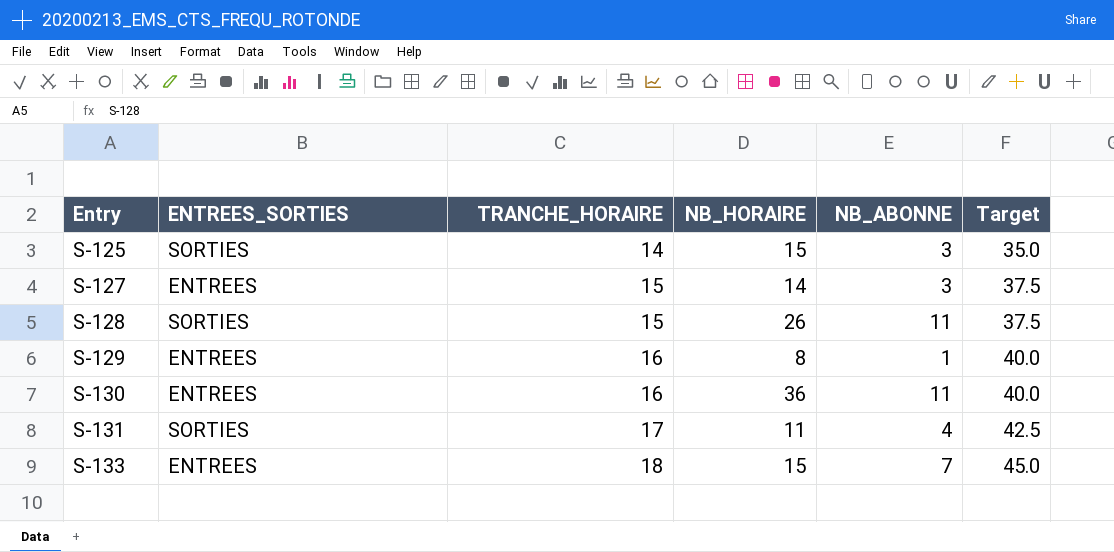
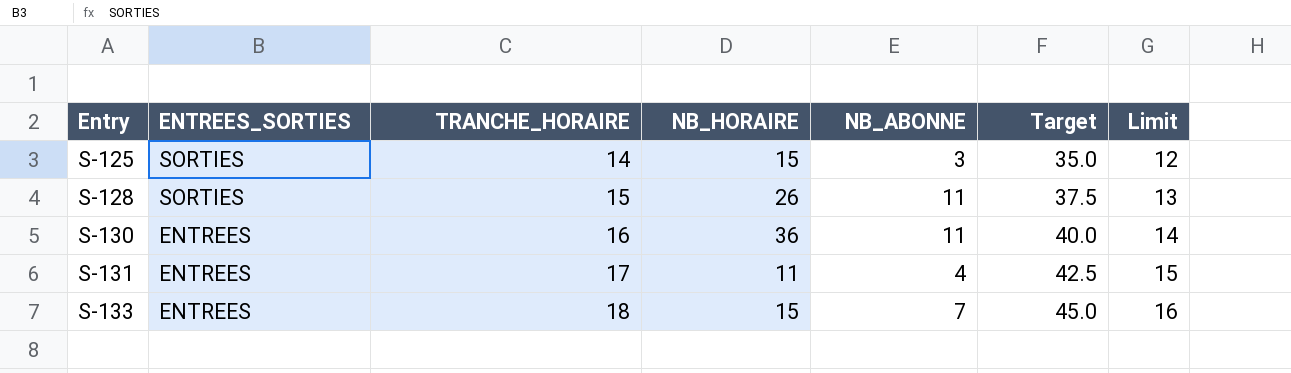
column Limit | formula: none -> [TRANCHE_HORAIRE] - 2
row S-127: ENTREES | 15 | 14 | 3 | 37.5 -> none
row S-129: ENTREES | 16 | 8 | 1 | 40.0 -> none
S-131 | ENTREES_SORTIES: SORTIES -> ENTREES

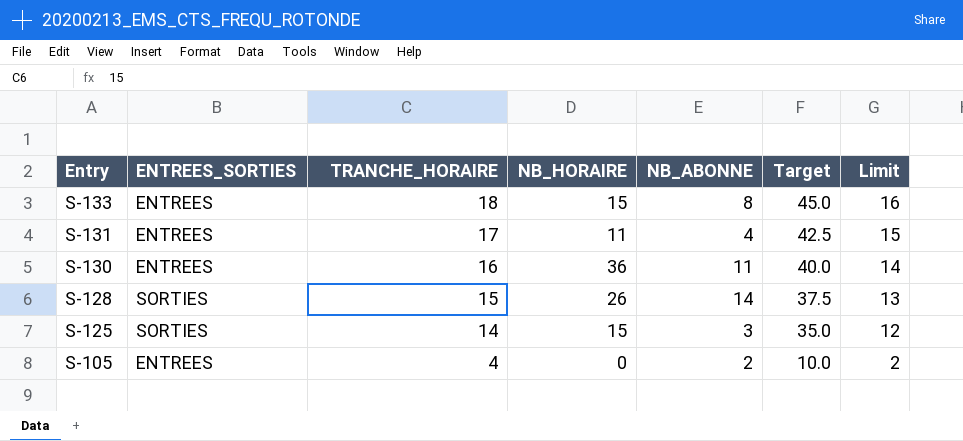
row order: Entry ascending -> Entry descending
S-133 | NB_ABONNE: 7 -> 8
S-128 | NB_ABONNE: 11 -> 14
row S-105: none -> ENTREES | 4 | 0 | 2 | 10.0 | 2

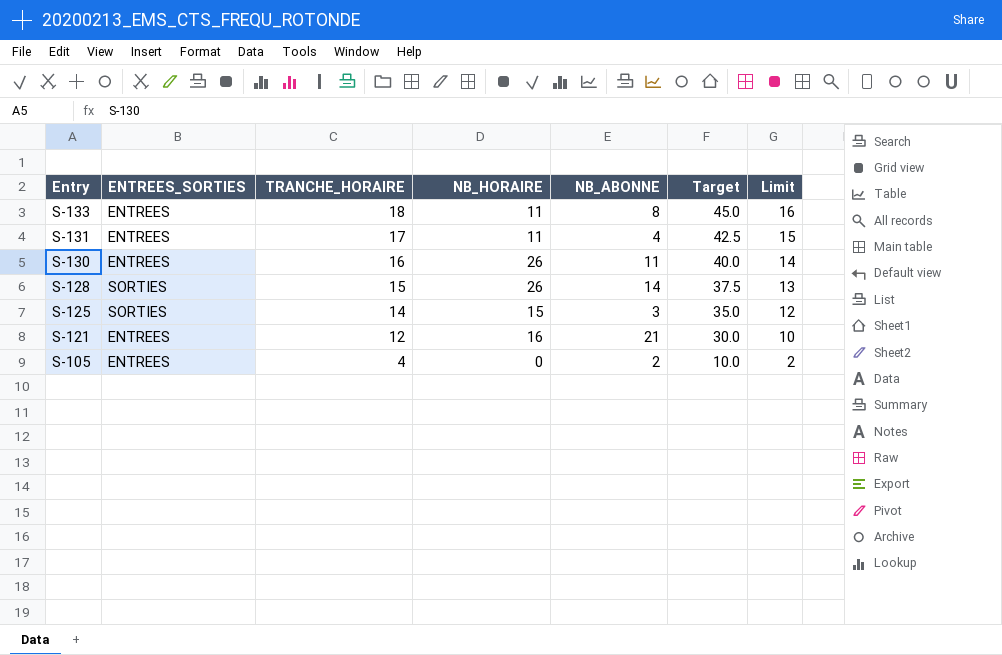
S-133 | NB_HORAIRE: 15 -> 11
S-130 | NB_HORAIRE: 36 -> 26
row S-121: none -> ENTREES | 12 | 16 | 21 | 30.0 | 10

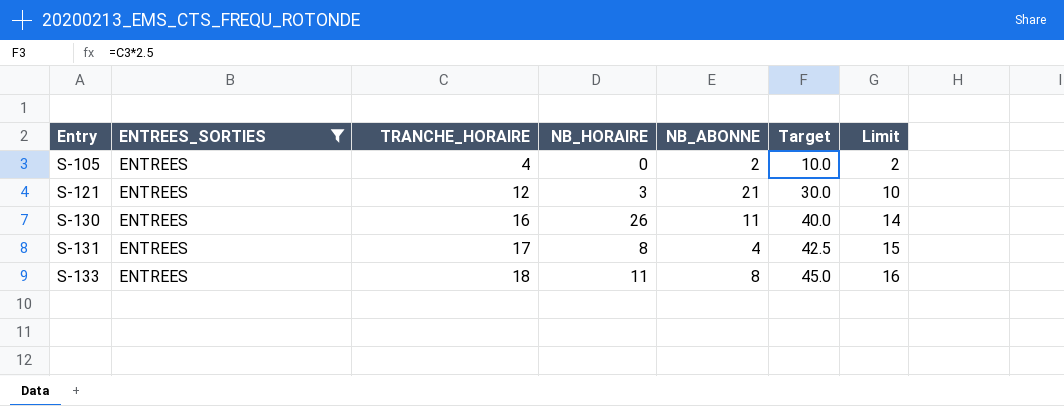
filter: none -> ENTREES_SORTIES = ENTREES
row order: Entry descending -> Entry ascending
S-121 | NB_HORAIRE: 16 -> 3
S-131 | NB_HORAIRE: 11 -> 8

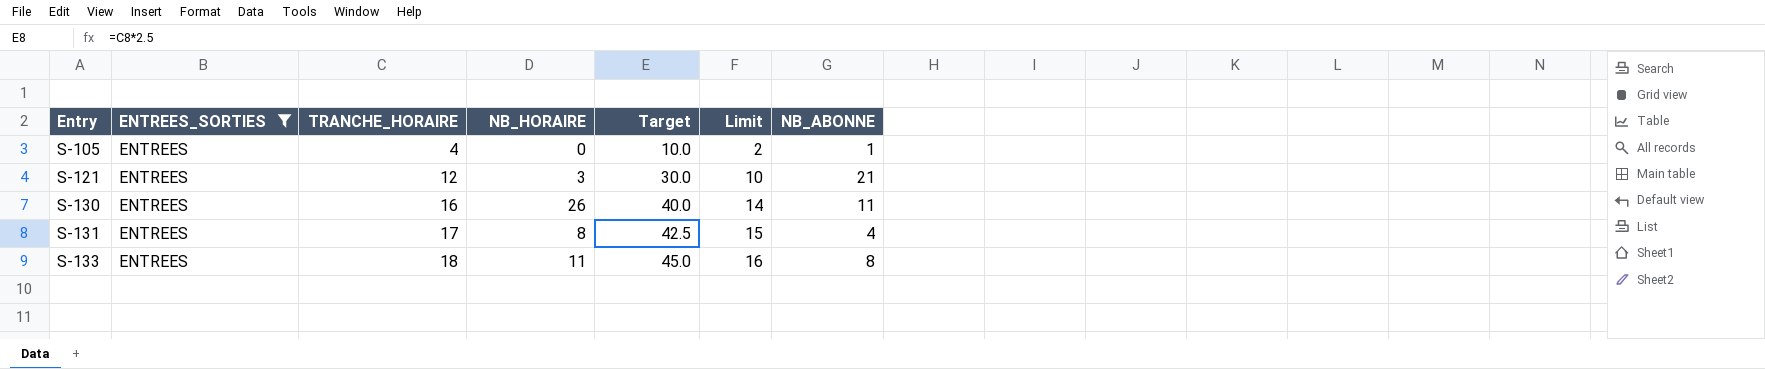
column NB_ABONNE | position: 5 -> 7
S-105 | NB_ABONNE: 2 -> 1

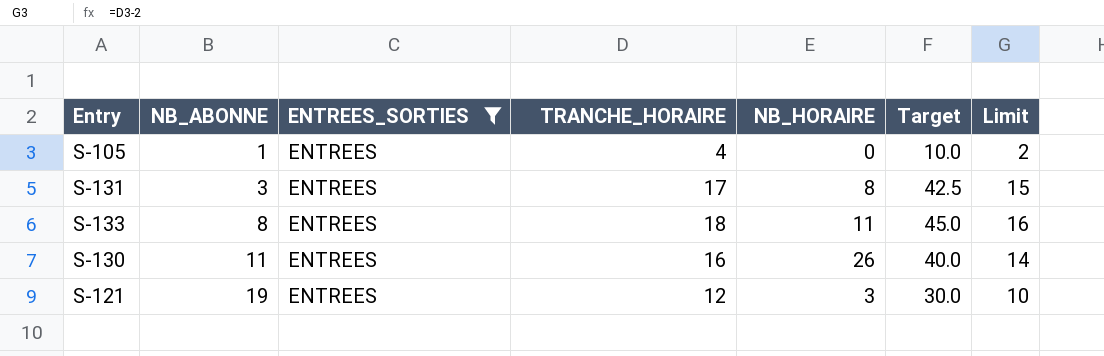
row order: Entry ascending -> NB_ABONNE ascending
column NB_ABONNE | position: 7 -> 2
S-131 | NB_ABONNE: 4 -> 3
S-121 | NB_ABONNE: 21 -> 19

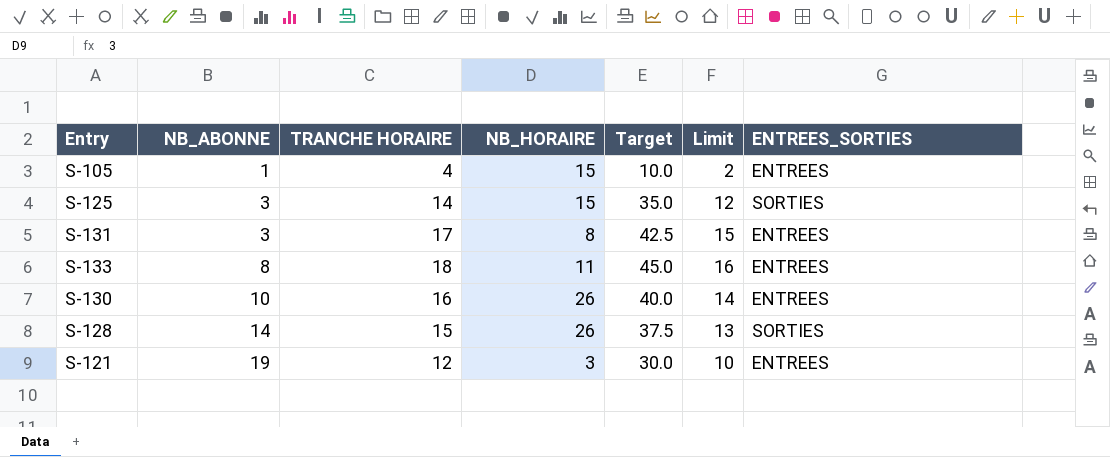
filter: ENTREES_SORTIES = ENTREES -> none
column name: TRANCHE_HORAIRE -> TRANCHE HORAIRE
column ENTREES_SORTIES | position: 3 -> 7
S-105 | NB_HORAIRE: 0 -> 15
S-130 | NB_ABONNE: 11 -> 10

